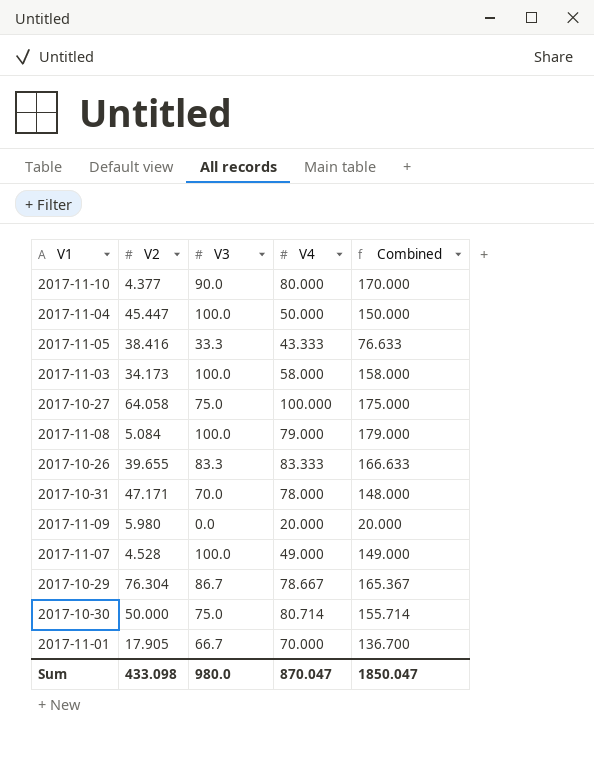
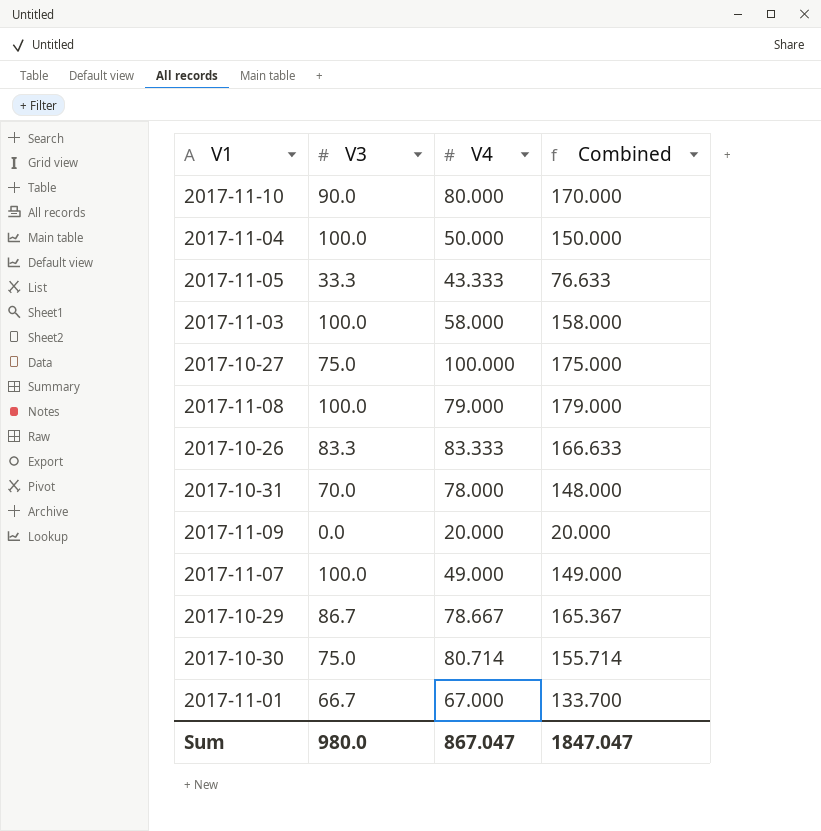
column V2 | position: 2 -> none
2017-11-01 | V4: 70.000 -> 67.000
2017-11-01 | Combined: 136.700 -> 133.700
Sum | V4: 870.047 -> 867.047
Sum | Combined: 1850.047 -> 1847.047

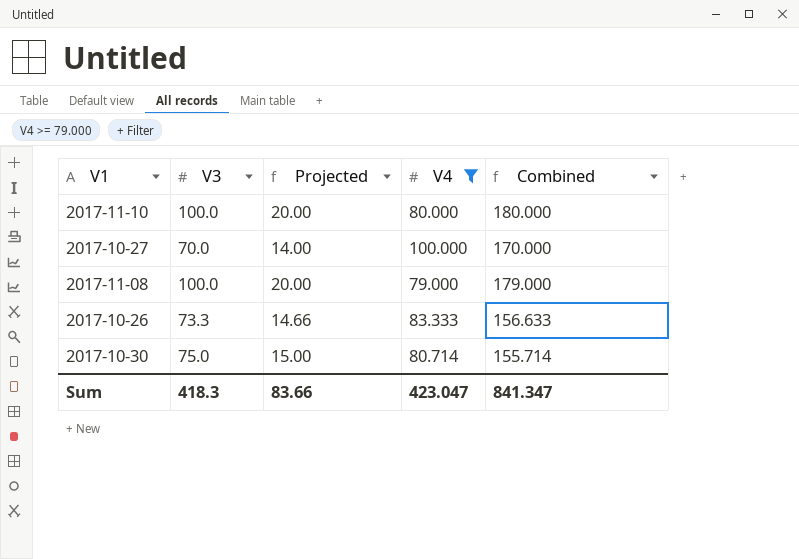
filter: none -> V4 >= 79.000
column Projected | formula: none -> [V3] * 0.2
2017-11-10 | V3: 90.0 -> 100.0
2017-11-10 | Combined: 170.000 -> 180.000
2017-10-27 | V3: 75.0 -> 70.0
2017-10-27 | Combined: 175.000 -> 170.000
2017-10-26 | V3: 83.3 -> 73.3
2017-10-26 | Combined: 166.633 -> 156.633
Sum | V3: 980.0 -> 418.3
Sum | V4: 867.047 -> 423.047
Sum | Combined: 1847.047 -> 841.347

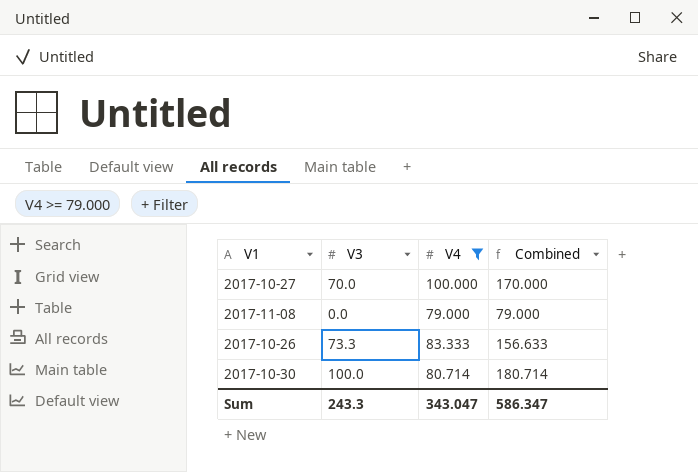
column Projected | formula: [V3] * 0.2 -> none
row 2017-11-10: 100.0 | 20.00 | 80.000 | 180.000 -> none
2017-11-08 | V3: 100.0 -> 0.0
2017-11-08 | Combined: 179.000 -> 79.000
2017-10-30 | V3: 75.0 -> 100.0
2017-10-30 | Combined: 155.714 -> 180.714
Sum | V3: 418.3 -> 243.3
Sum | V4: 423.047 -> 343.047
Sum | Combined: 841.347 -> 586.347

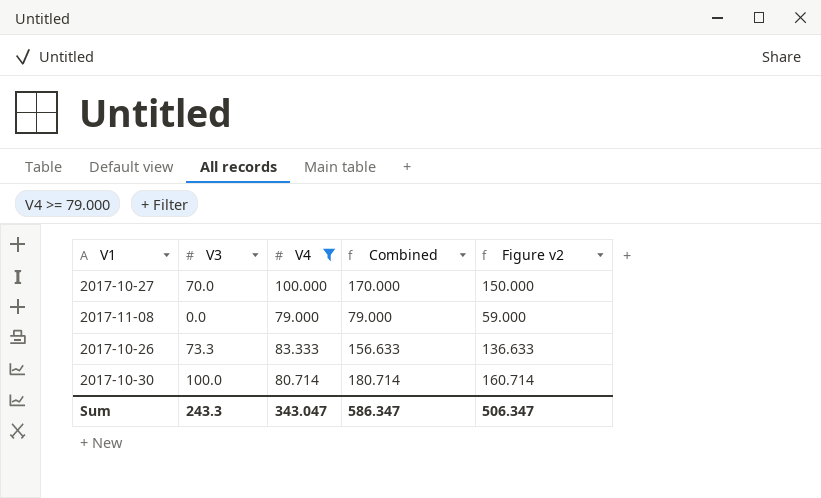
column Figure v2 | formula: none -> [Combined] - 20

